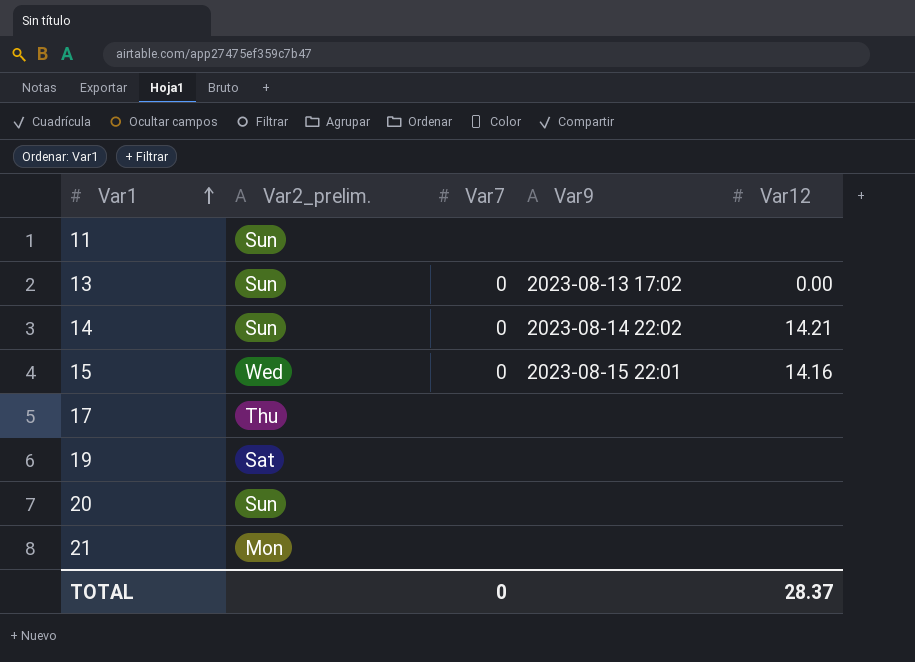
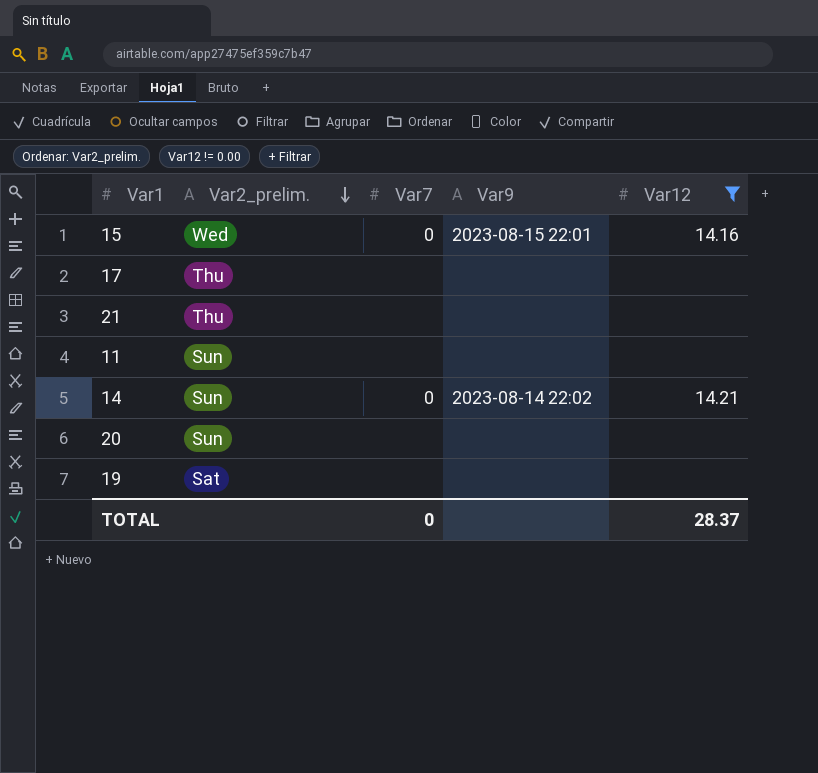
filter: none -> Var12 != 0.00
row order: Var1 ascending -> Var2_prelim. descending
21 | Var2_prelim.: Mon -> Thu

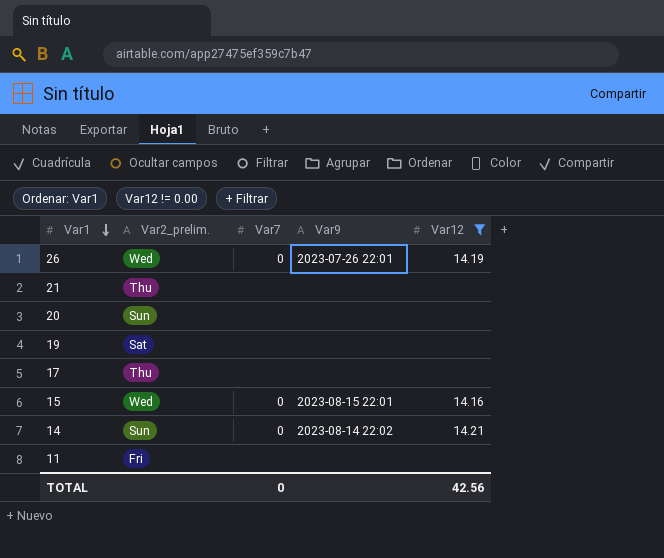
row order: Var2_prelim. descending -> Var1 descending
row 26: none -> Wed | 0 | 2023-07-26 22:01 | 14.19
11 | Var2_prelim.: Sun -> Fri
TOTAL | Var12: 28.37 -> 42.56

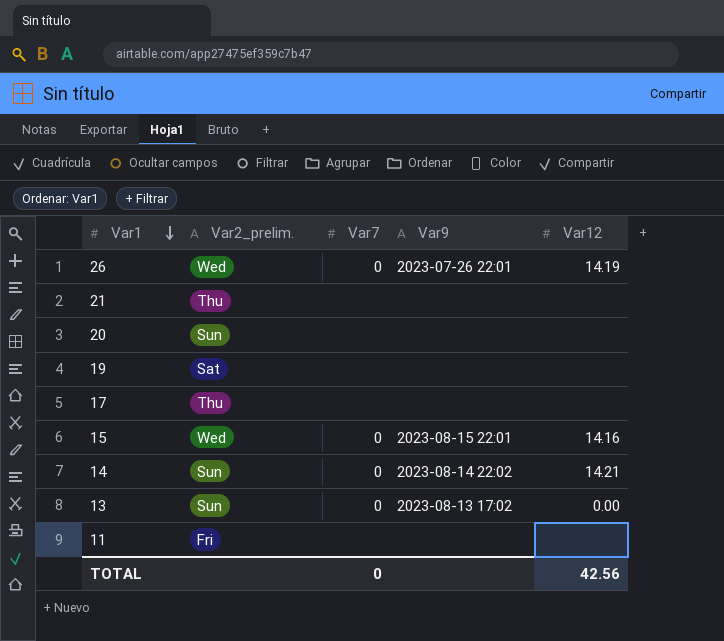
filter: Var12 != 0.00 -> none

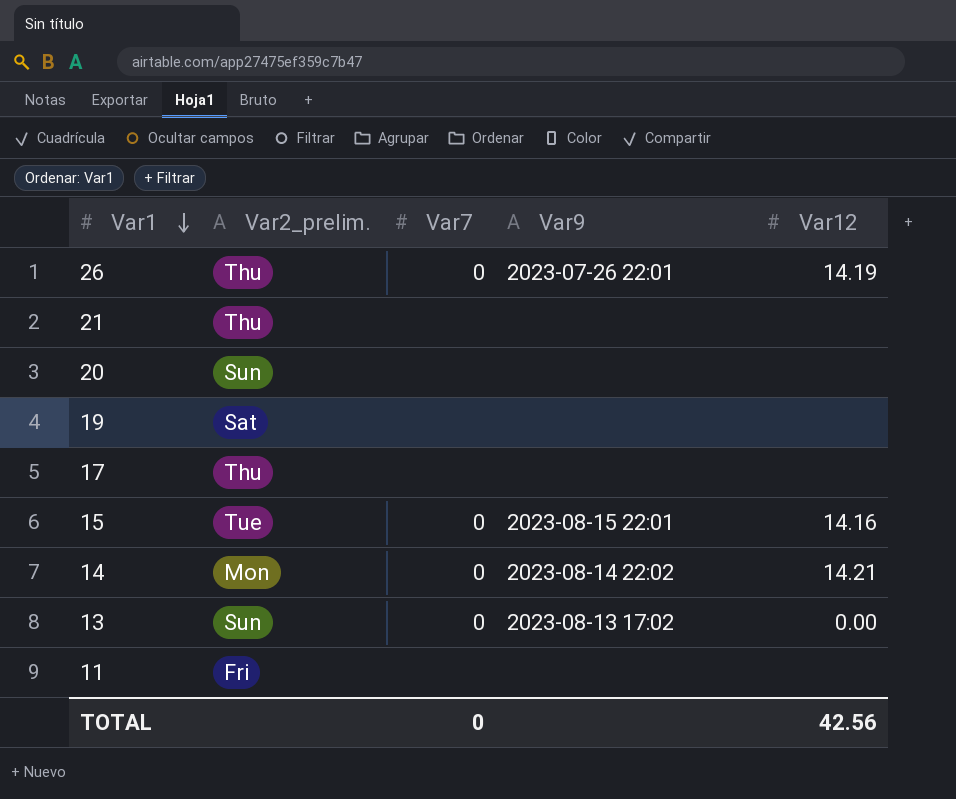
26 | Var2_prelim.: Wed -> Thu
15 | Var2_prelim.: Wed -> Tue
14 | Var2_prelim.: Sun -> Mon

